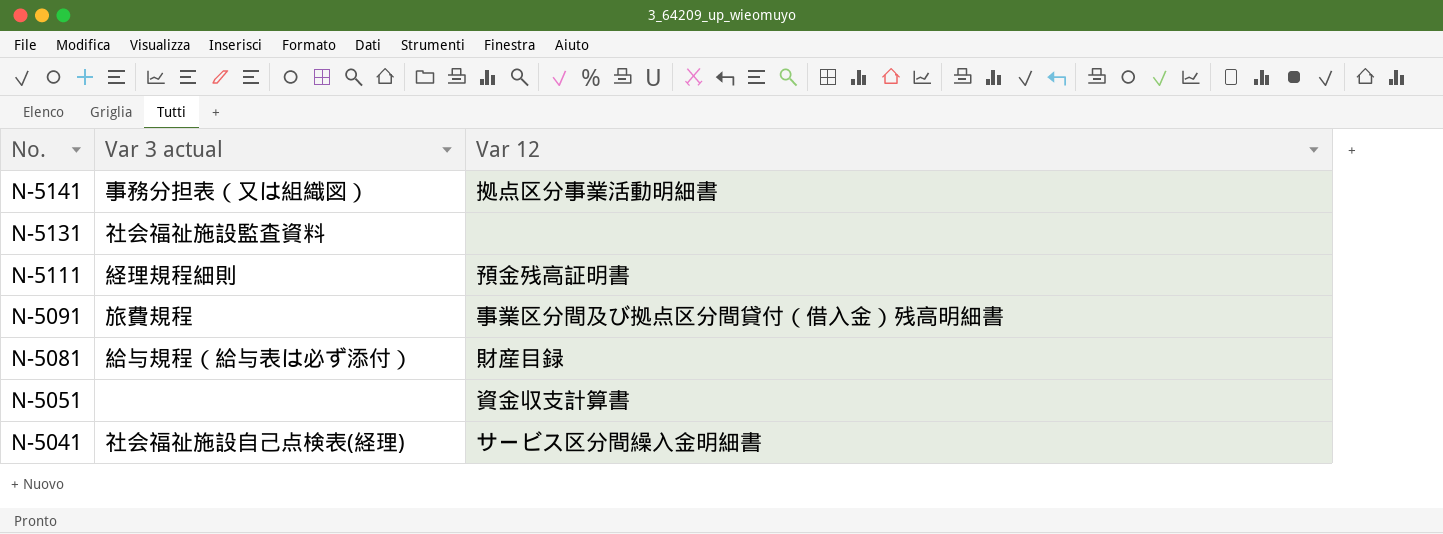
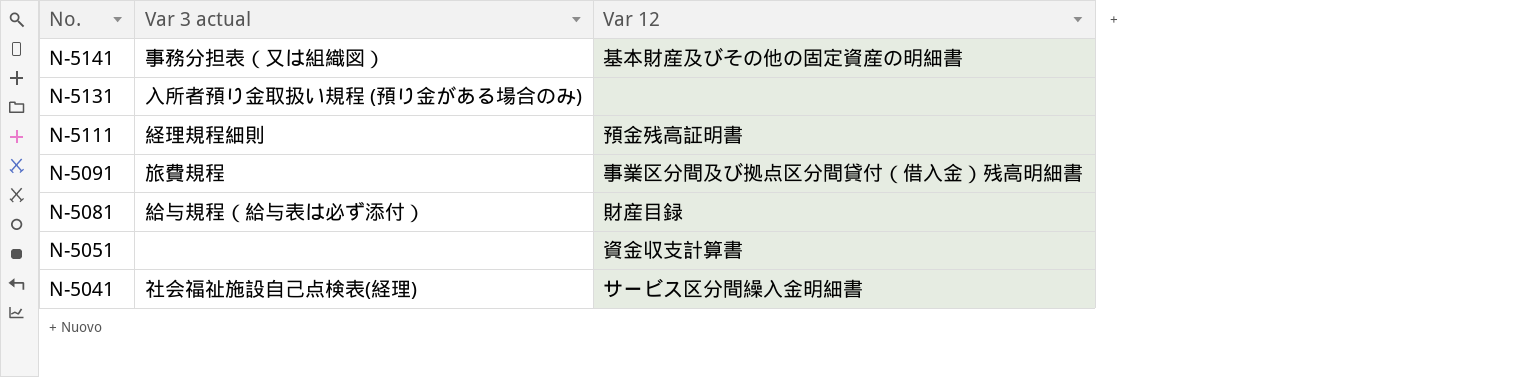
N-5141 | Var 12: 拠点区分事業活動明細書 -> 基本財産及びその他の固定資産の明細書
N-5131 | Var 3 actual: 社会福祉施設監査資料 -> 入所者預り金取扱い規程 (預り金がある場合のみ)

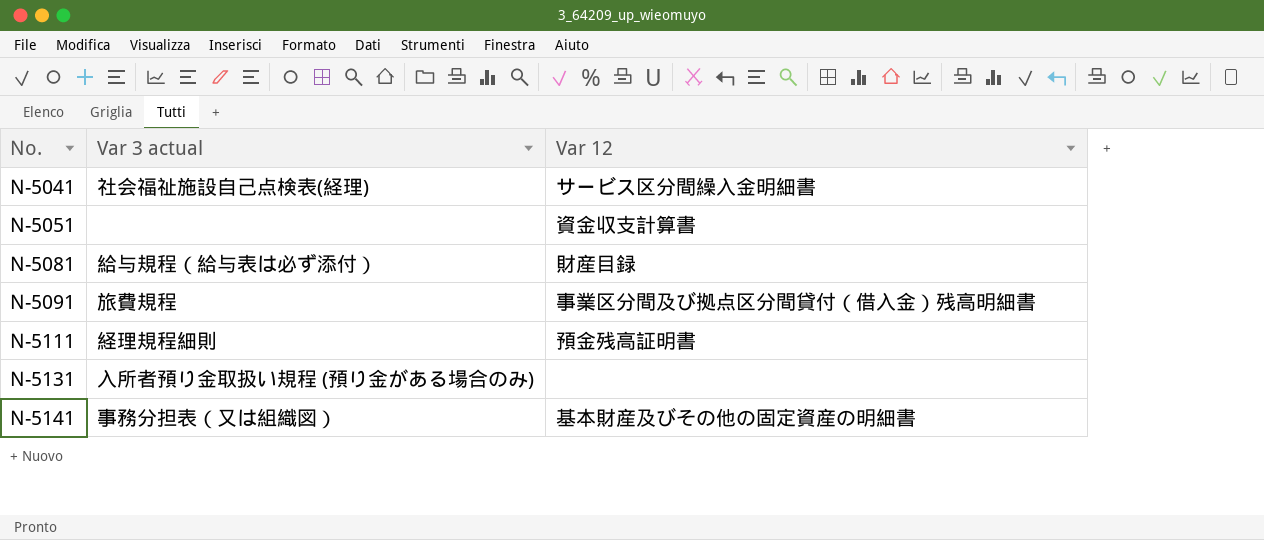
row order: No. descending -> No. ascending

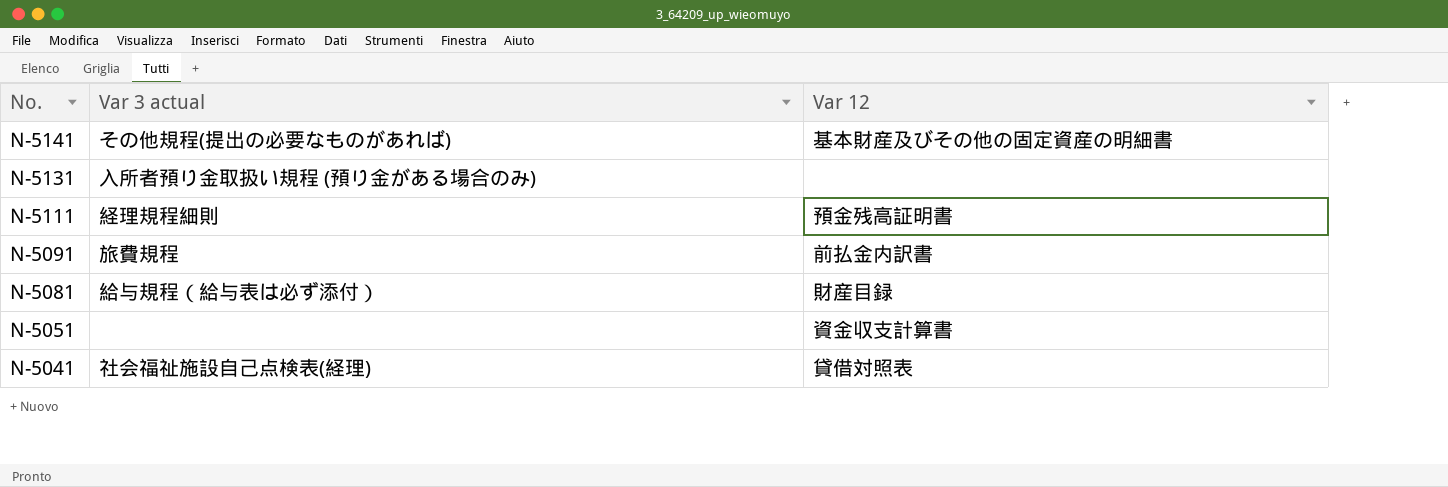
row order: No. ascending -> No. descending
N-5141 | Var 3 actual: 事務分担表（又は組織図） -> その他規程(提出の必要なものがあれば)
N-5091 | Var 12: 事業区分間及び拠点区分間貸付（借入金）残高明細書 -> 前払金内訳書
N-5041 | Var 12: サービス区分間繰入金明細書 -> 貸借対照表

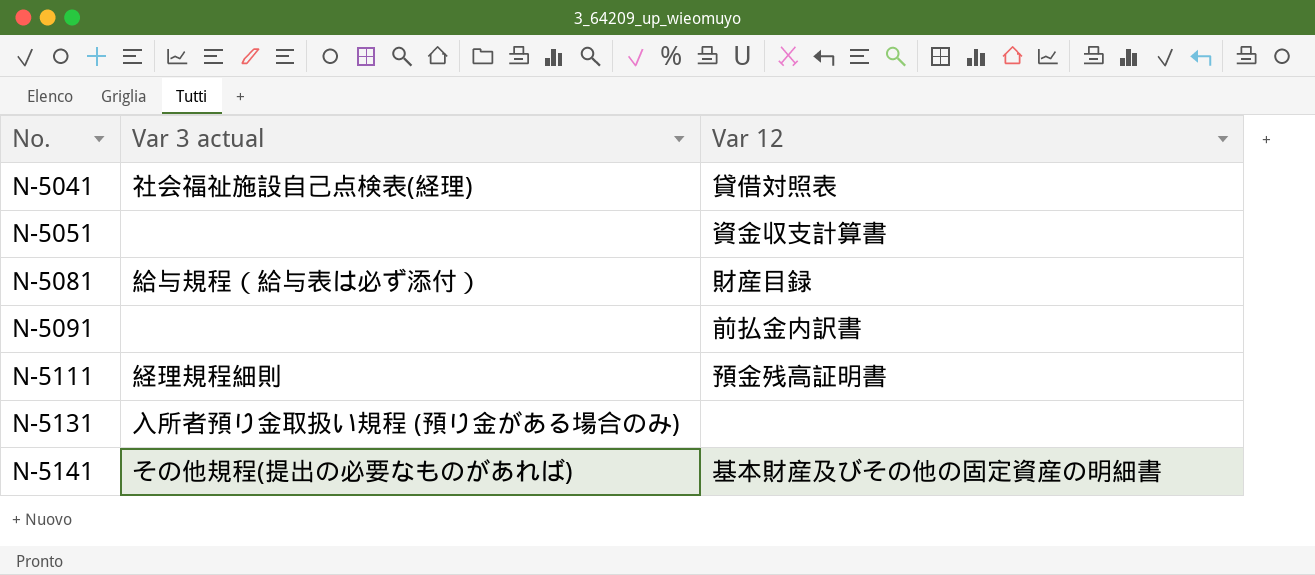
row order: No. descending -> No. ascending
N-5091 | Var 3 actual: 旅費規程 -> none

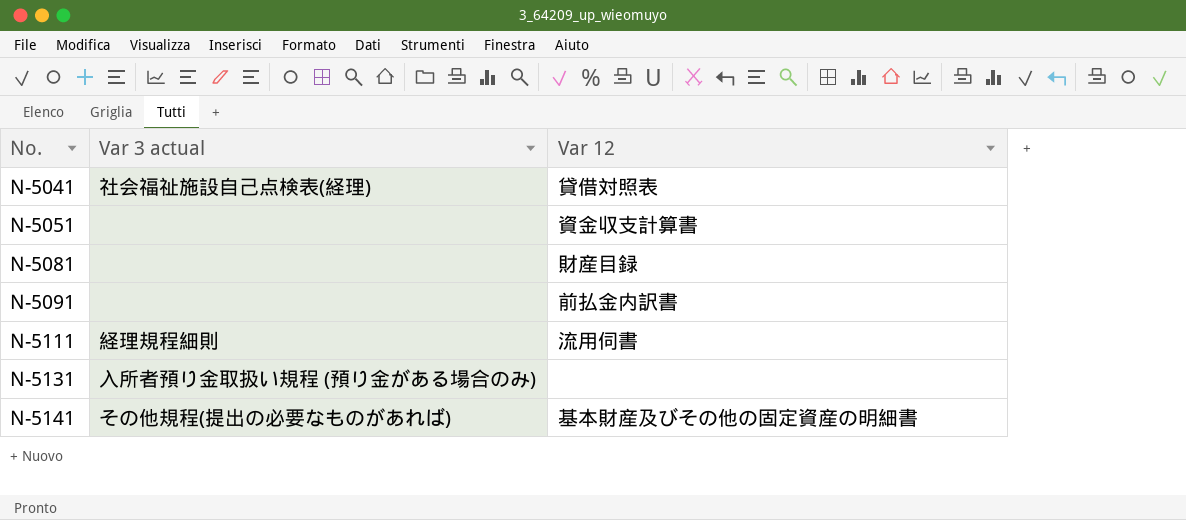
N-5081 | Var 3 actual: 給与規程（給与表は必ず添付） -> none
N-5111 | Var 12: 預金残高証明書 -> 流用伺書

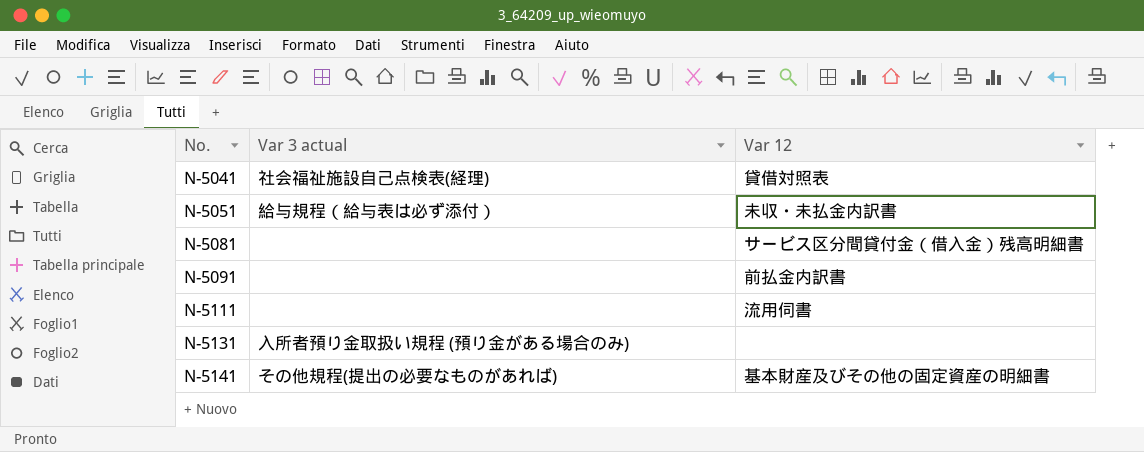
N-5051 | Var 3 actual: none -> 給与規程（給与表は必ず添付）
N-5051 | Var 12: 資金収支計算書 -> 未収・未払金内訳書
N-5081 | Var 12: 財産目録 -> サービス区分間貸付金（借入金）残高明細書
N-5111 | Var 3 actual: 経理規程細則 -> none

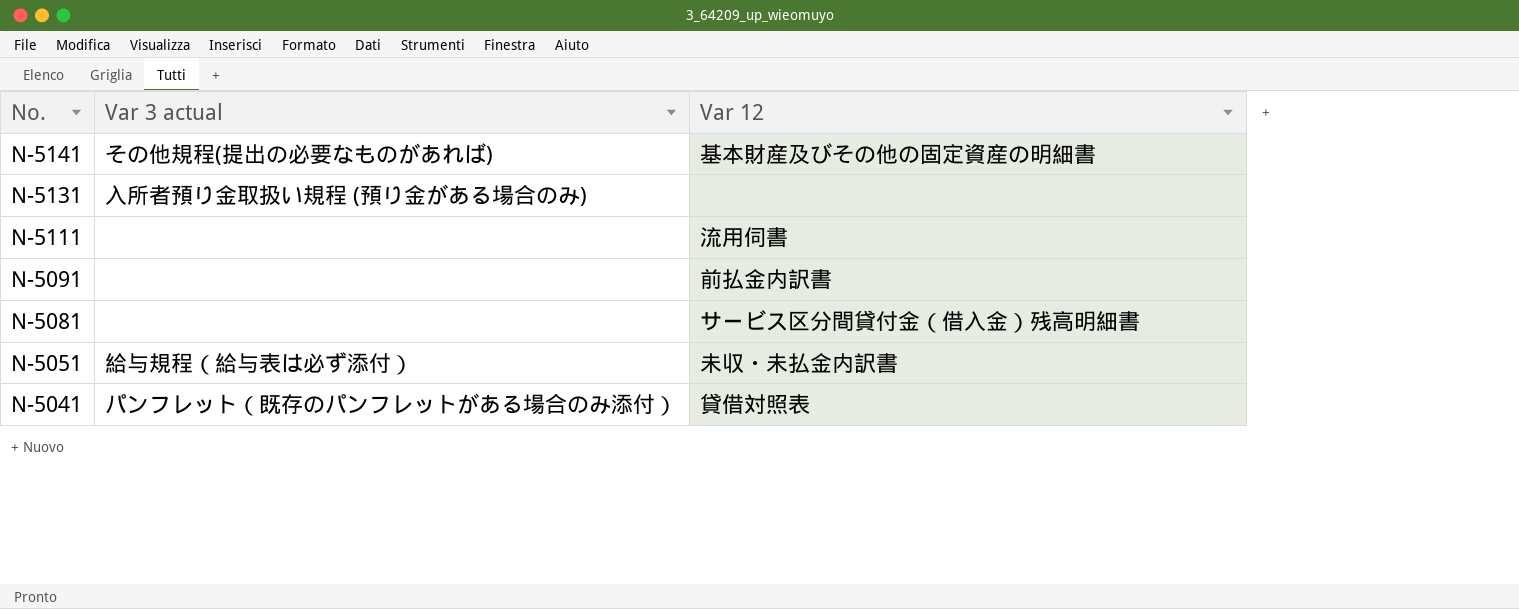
row order: No. ascending -> No. descending
N-5041 | Var 3 actual: 社会福祉施設自己点検表(経理) -> パンフレット（既存のパンフレットがある場合のみ添付）

